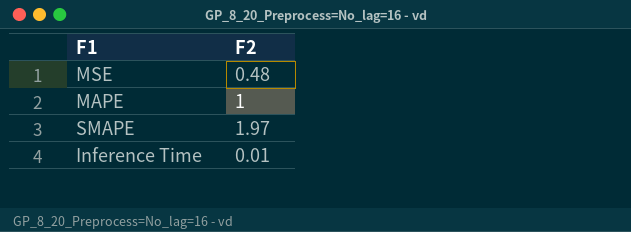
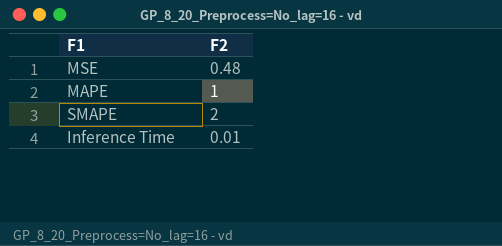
SMAPE | F2: 1.97 -> 2

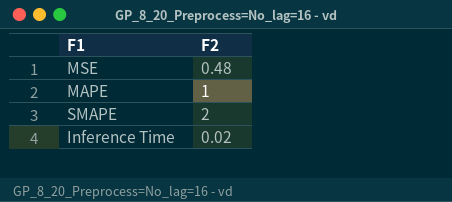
Inference Time | F2: 0.01 -> 0.02

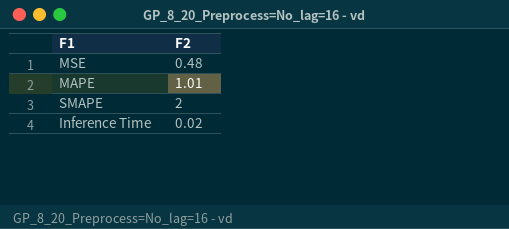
MAPE | F2: 1 -> 1.01

